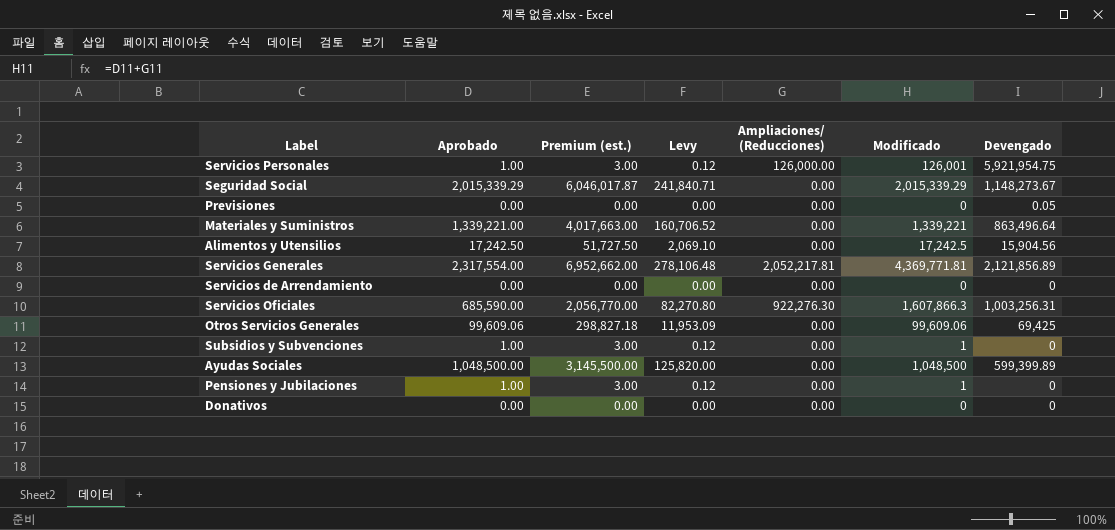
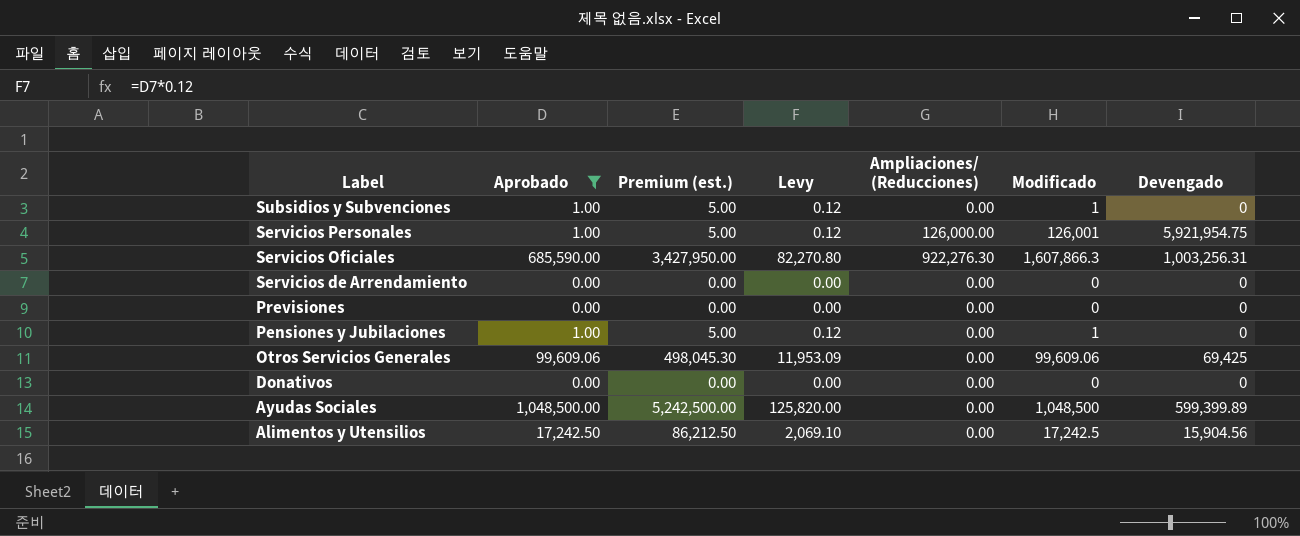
filter: none -> Aprobado <= 1,048,500.00
row order: none -> Label descending
column Premium (est.) | formula: [Aprobado] * 3 -> [Aprobado] * 5
Previsiones | Devengado: 0.05 -> 0

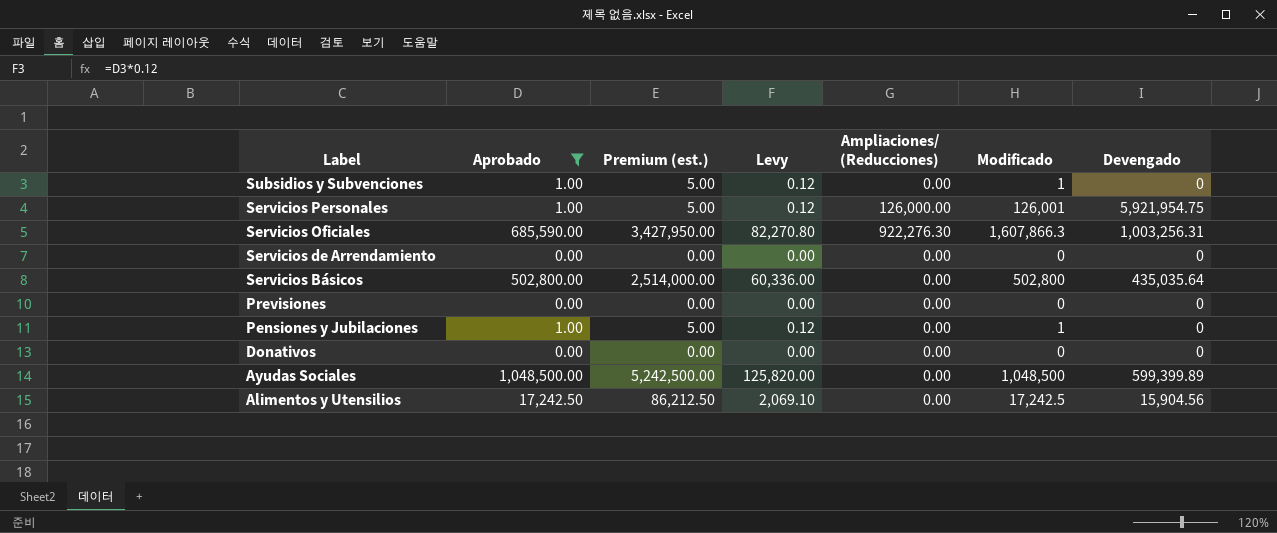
row Otros Servicios Generales: 99,609.06 | 498,045.30 | 11,953.09 | 0.00 | 99,609.06 | 69,425 -> none
row Servicios Básicos: none -> 502,800.00 | 2,514,000.00 | 60,336.00 | 0.00 | 502,800 | 435,035.64

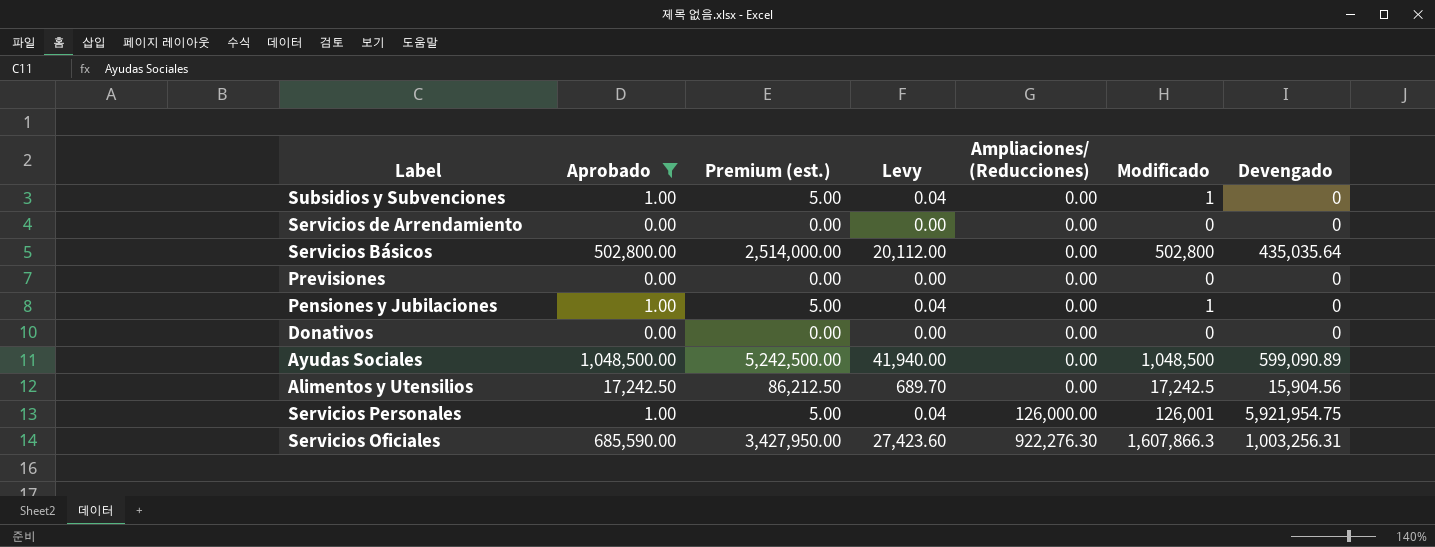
row order: Label descending -> Ampliaciones/ (Reducciones) ascending
column Levy | formula: [Aprobado] * 0.12 -> [Aprobado] * 0.04
Ayudas Sociales | Devengado: 599,399.89 -> 599,090.89

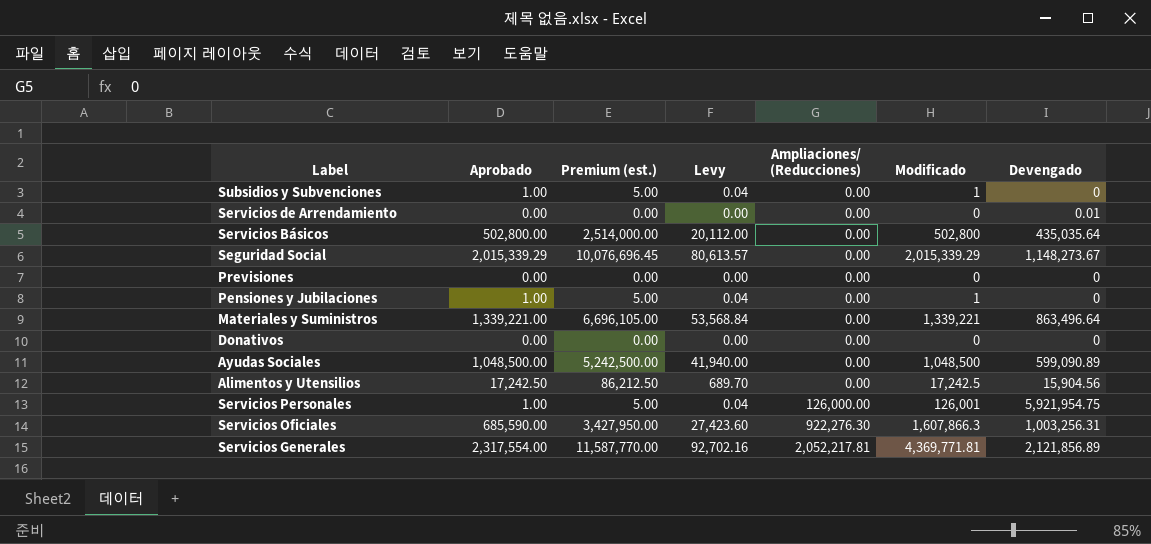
filter: Aprobado <= 1,048,500.00 -> none
Servicios de Arrendamiento | Devengado: 0 -> 0.01

